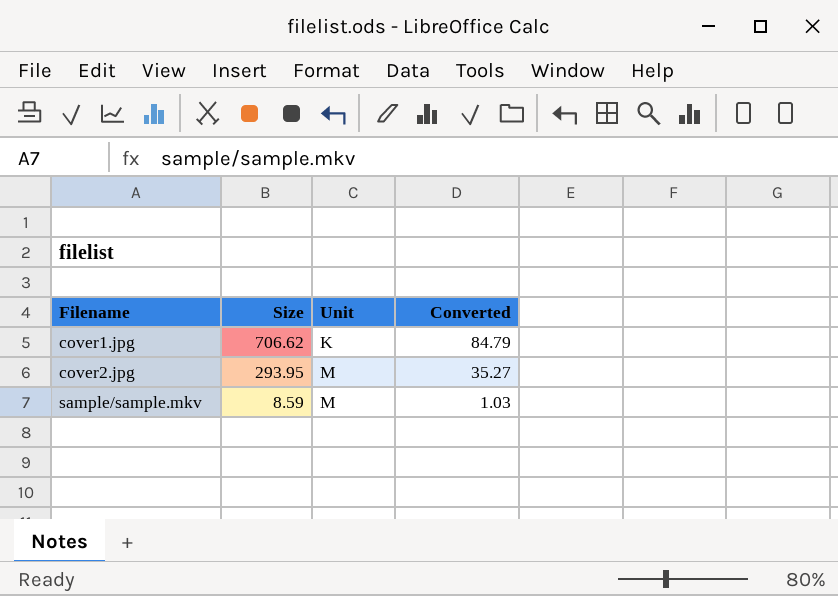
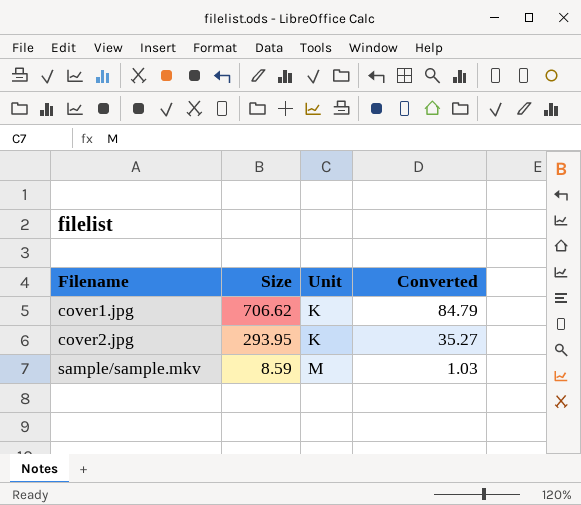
cover2.jpg | Unit: M -> K

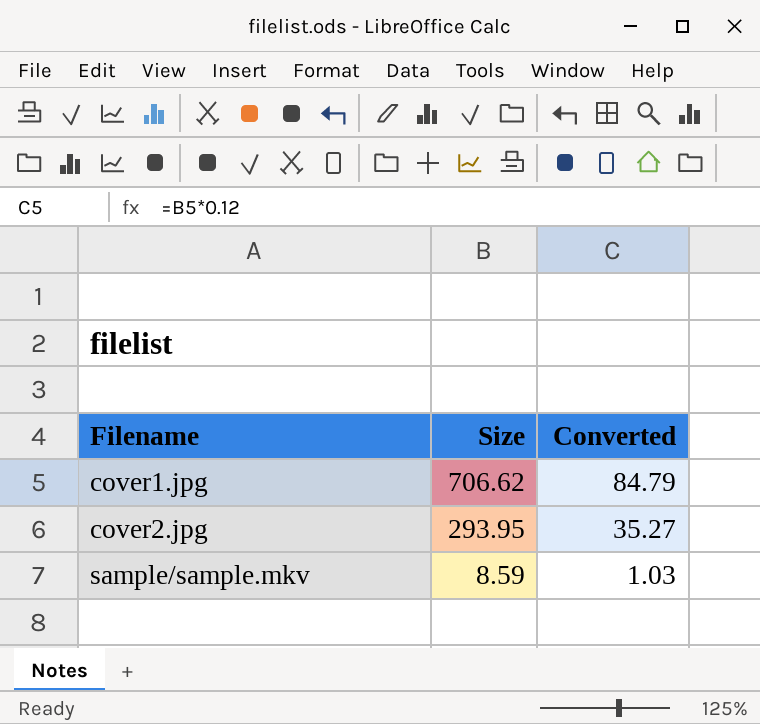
column Unit | position: 3 -> none

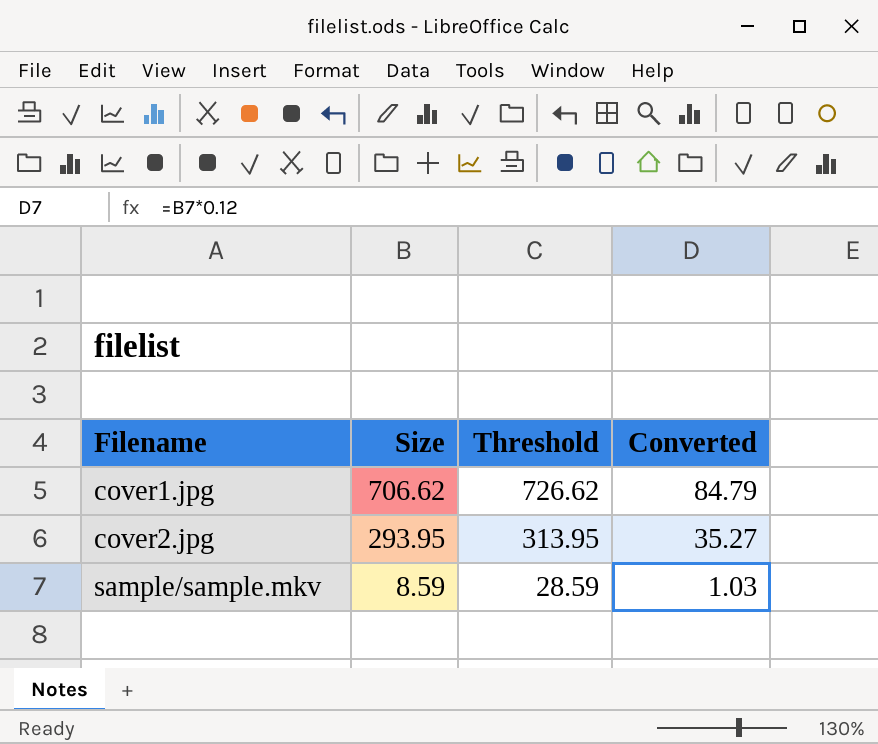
column Threshold | formula: none -> [Size] + 20

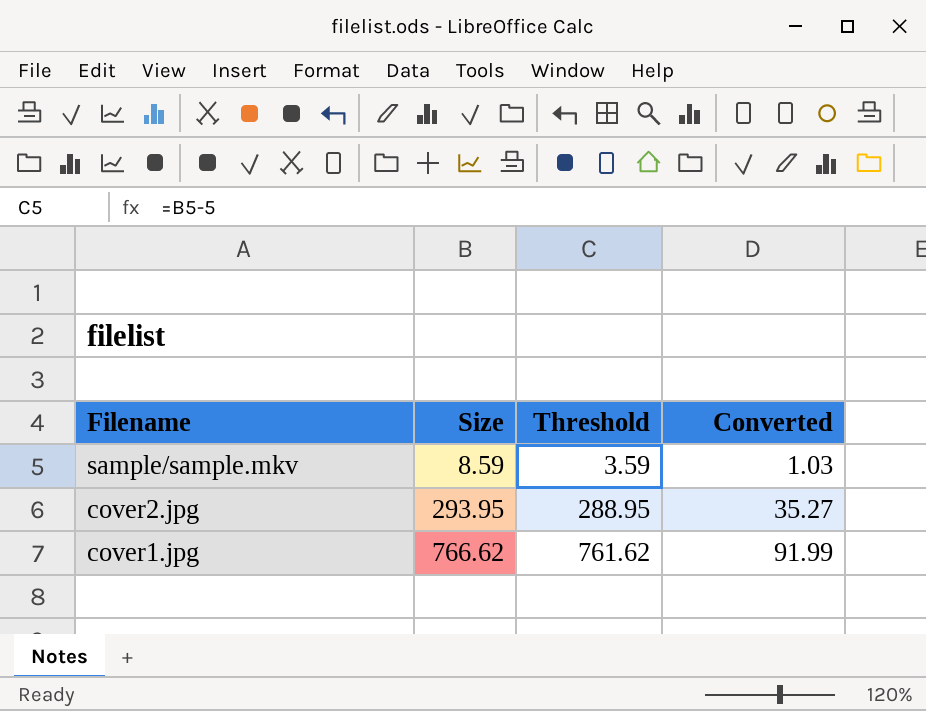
row order: Filename ascending -> Filename descending
column Threshold | formula: [Size] + 20 -> [Size] - 5
cover1.jpg | Size: 706.62 -> 766.62
cover1.jpg | Converted: 84.79 -> 91.99

